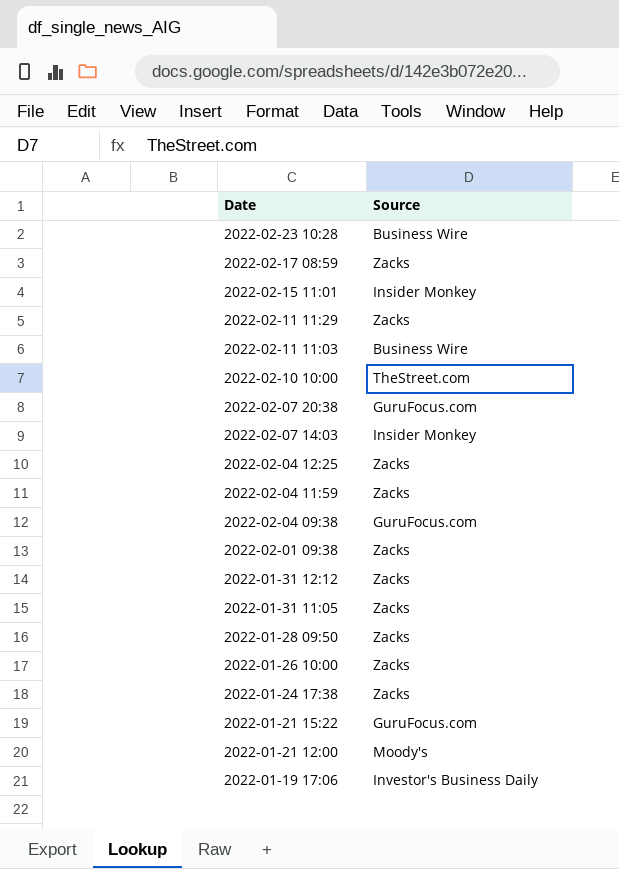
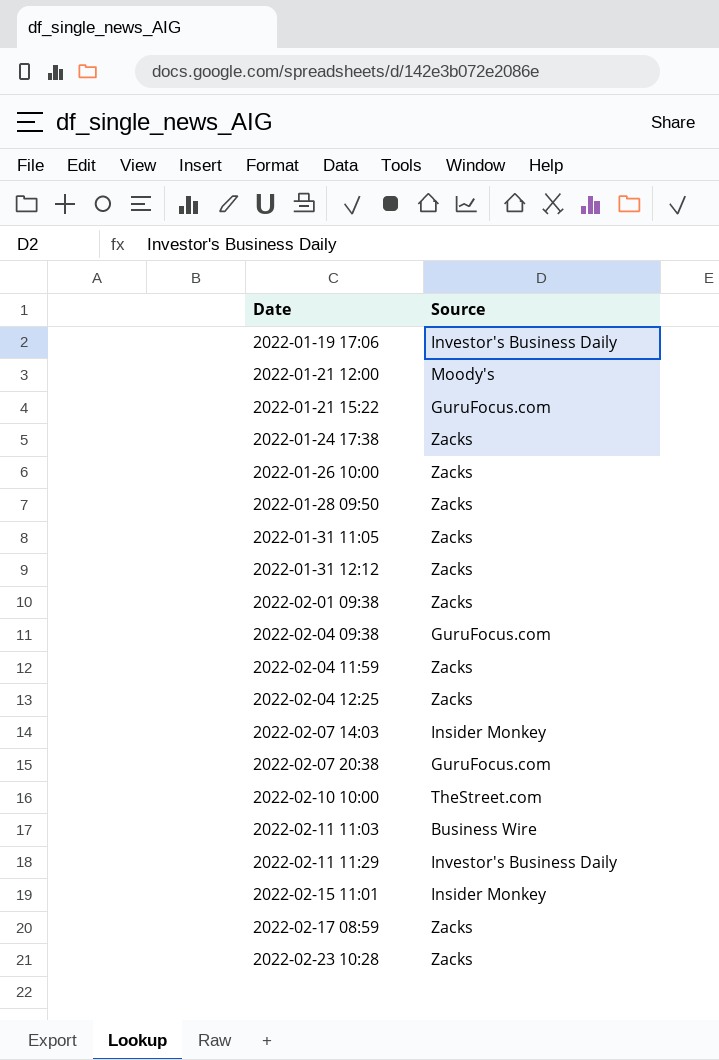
row order: Date descending -> Date ascending
2022-02-11 11:29 | Source: Zacks -> Investor's Business Daily
2022-02-23 10:28 | Source: Business Wire -> Zacks

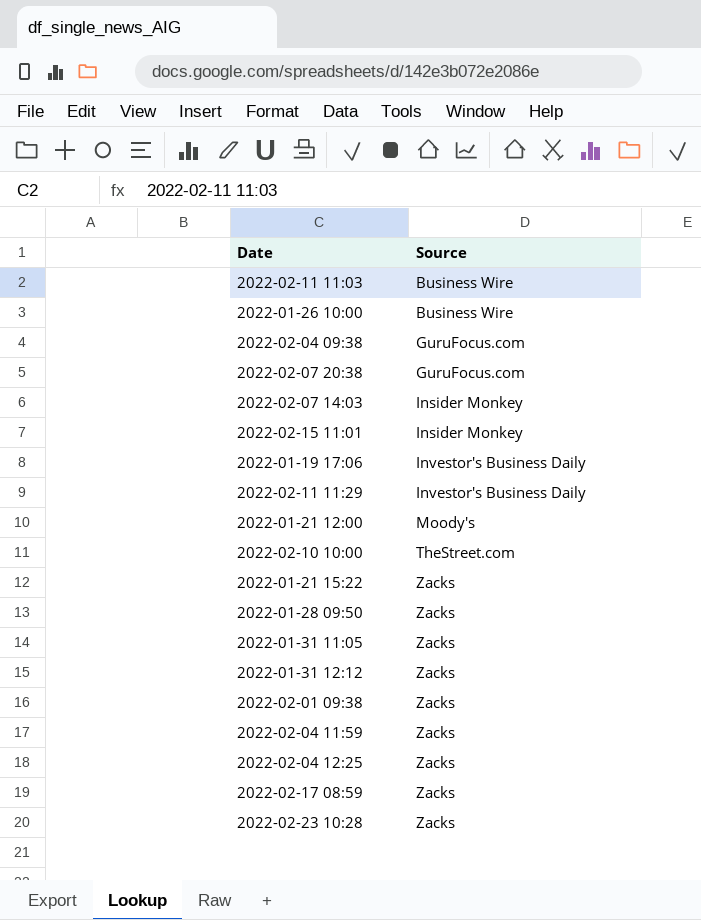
row order: Date ascending -> Source ascending
row 2022-01-24 17:38: Zacks -> none
2022-01-26 10:00 | Source: Zacks -> Business Wire
2022-01-21 15:22 | Source: GuruFocus.com -> Zacks

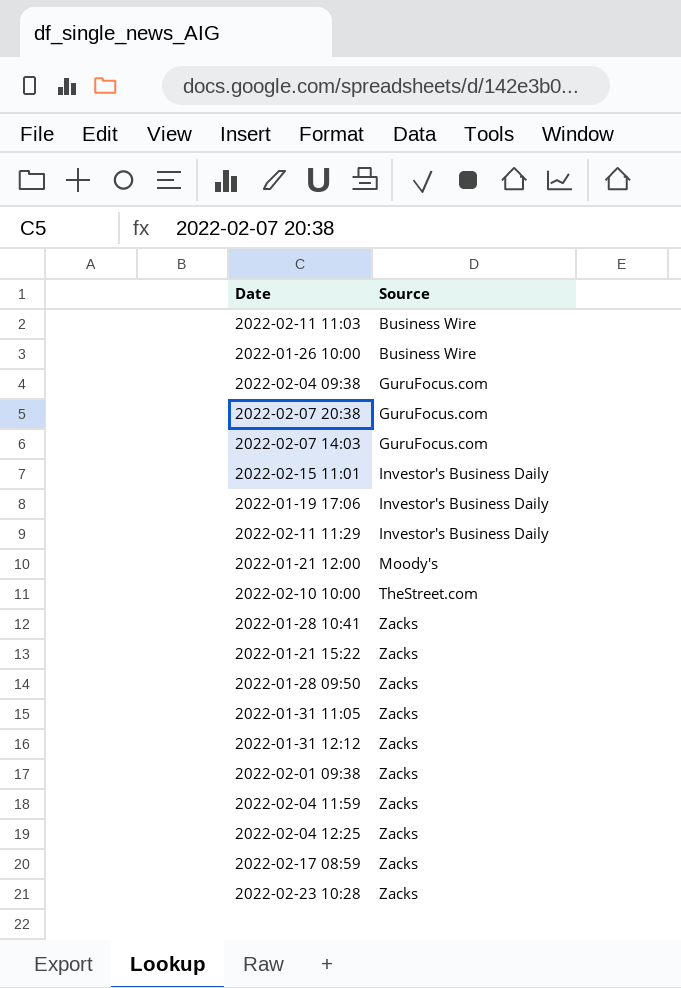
2022-02-07 14:03 | Source: Insider Monkey -> GuruFocus.com
2022-02-15 11:01 | Source: Insider Monkey -> Investor's Business Daily
row 2022-01-28 10:41: none -> Zacks

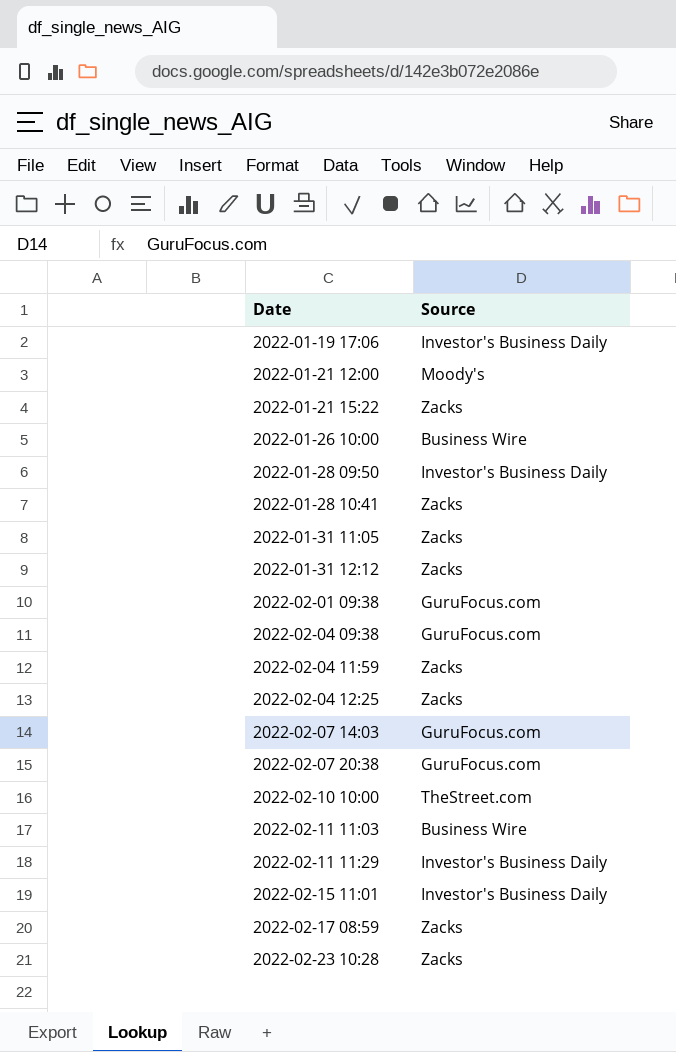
row order: Source ascending -> Date ascending
2022-01-28 09:50 | Source: Zacks -> Investor's Business Daily
2022-02-01 09:38 | Source: Zacks -> GuruFocus.com

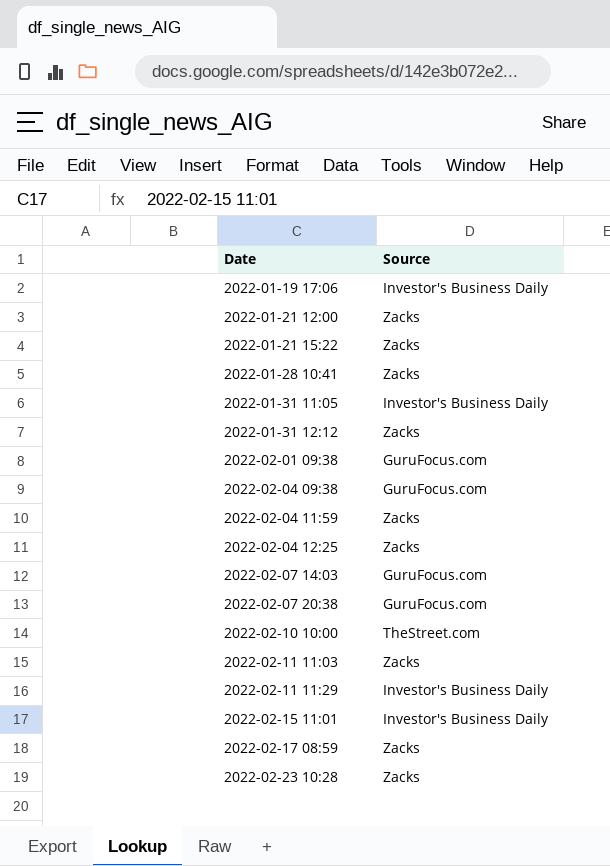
row 2022-01-26 10:00: Business Wire -> none
row 2022-01-28 09:50: Investor's Business Daily -> none
2022-01-21 12:00 | Source: Moody's -> Zacks
2022-01-31 11:05 | Source: Zacks -> Investor's Business Daily
2022-02-11 11:03 | Source: Business Wire -> Zacks

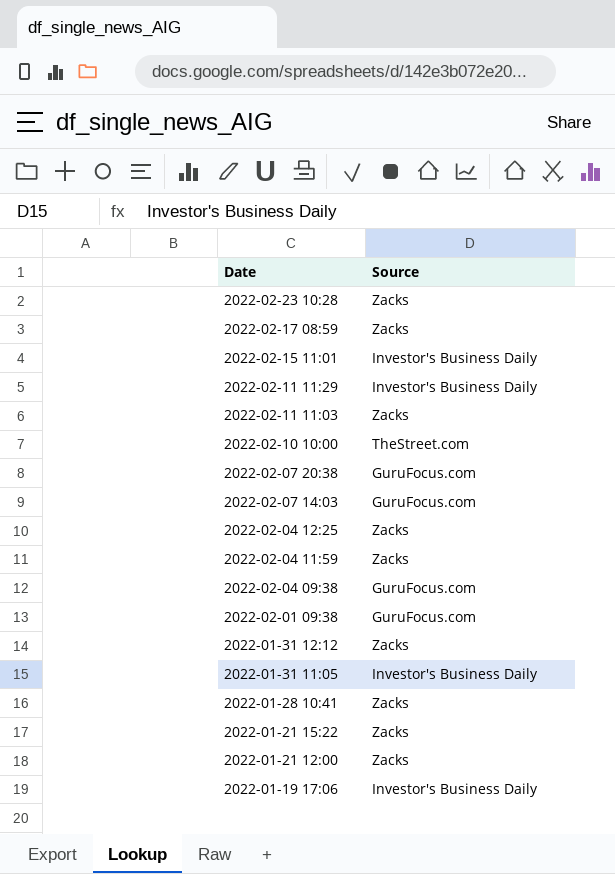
row order: Date ascending -> Date descending

